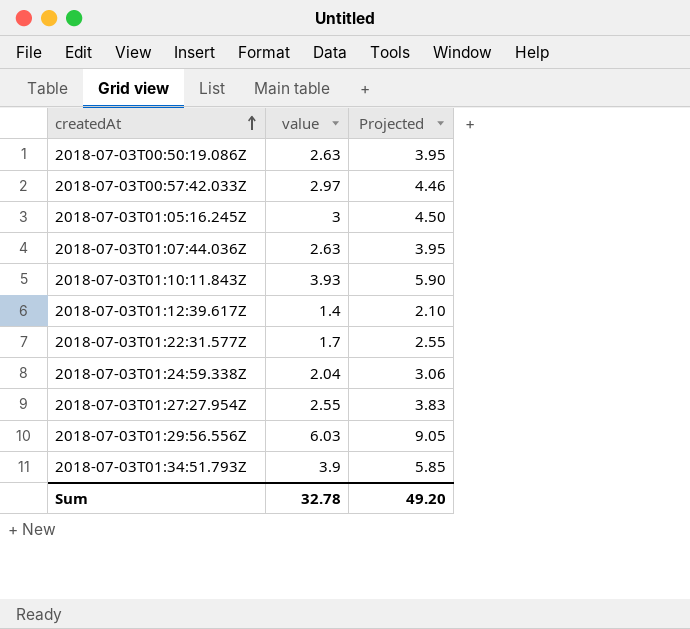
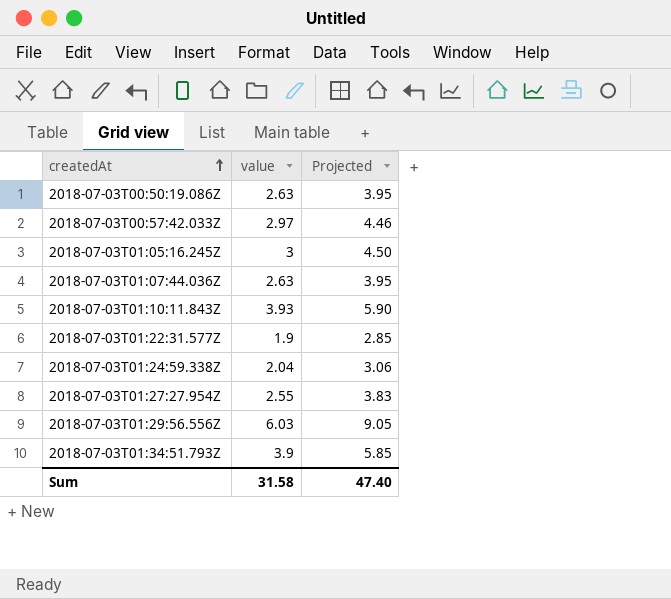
row 2018-07-03T01:12:39.617Z: 1.4 | 2.10 -> none
2018-07-03T01:22:31.577Z | value: 1.7 -> 1.9
2018-07-03T01:22:31.577Z | Projected: 2.55 -> 2.85
Sum | value: 32.78 -> 31.58
Sum | Projected: 49.20 -> 47.40

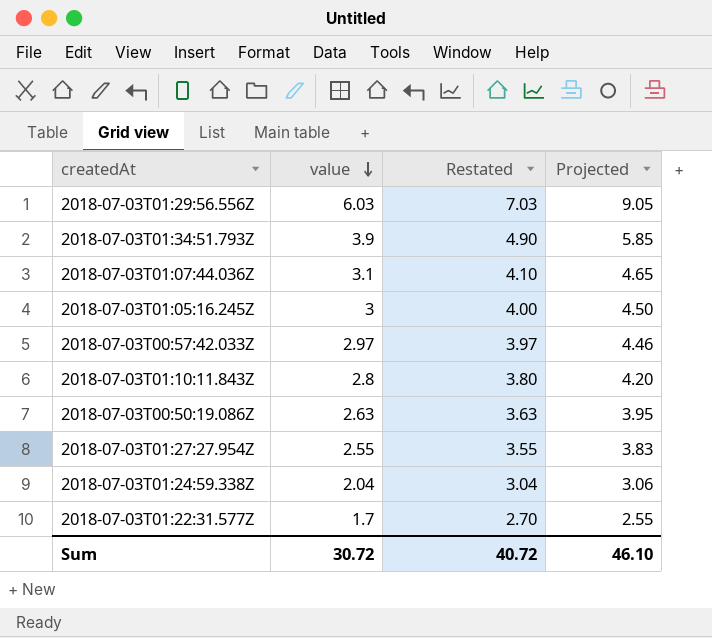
row order: createdAt ascending -> value descending
column Restated | formula: none -> [value] + 1
2018-07-03T01:07:44.036Z | value: 2.63 -> 3.1
2018-07-03T01:07:44.036Z | Projected: 3.95 -> 4.65
2018-07-03T01:10:11.843Z | value: 3.93 -> 2.8
2018-07-03T01:10:11.843Z | Projected: 5.90 -> 4.20
2018-07-03T01:22:31.577Z | value: 1.9 -> 1.7
2018-07-03T01:22:31.577Z | Projected: 2.85 -> 2.55
Sum | value: 31.58 -> 30.72
Sum | Projected: 47.40 -> 46.10

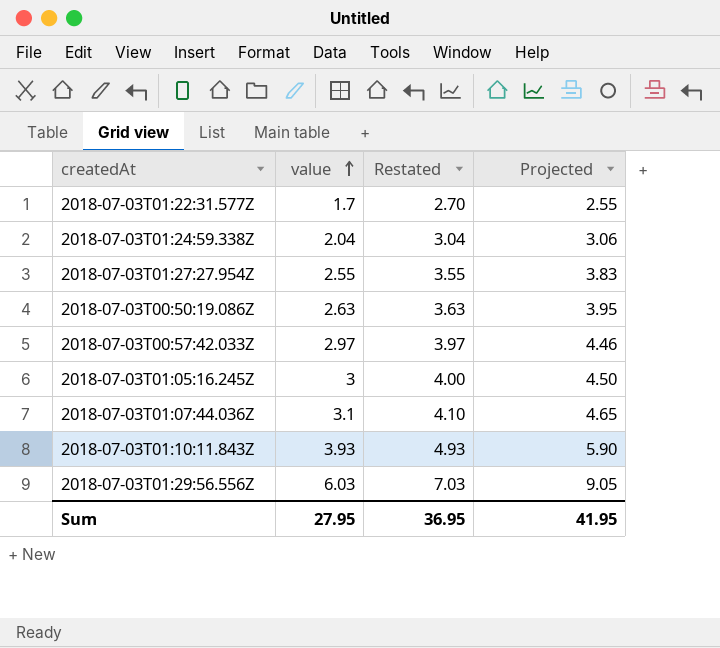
row order: value descending -> value ascending
row 2018-07-03T01:34:51.793Z: 3.9 | 4.90 | 5.85 -> none
2018-07-03T01:10:11.843Z | value: 2.8 -> 3.93
2018-07-03T01:10:11.843Z | Restated: 3.80 -> 4.93
2018-07-03T01:10:11.843Z | Projected: 4.20 -> 5.90
Sum | value: 30.72 -> 27.95
Sum | Restated: 40.72 -> 36.95
Sum | Projected: 46.10 -> 41.95

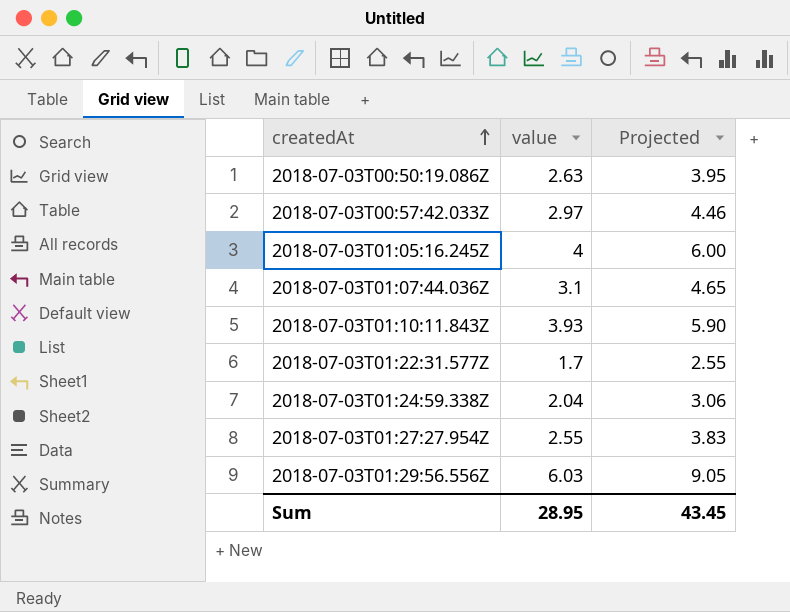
row order: value ascending -> createdAt ascending
column Restated | formula: [value] + 1 -> none
2018-07-03T01:05:16.245Z | value: 3 -> 4
2018-07-03T01:05:16.245Z | Projected: 4.50 -> 6.00
Sum | value: 27.95 -> 28.95
Sum | Projected: 41.95 -> 43.45

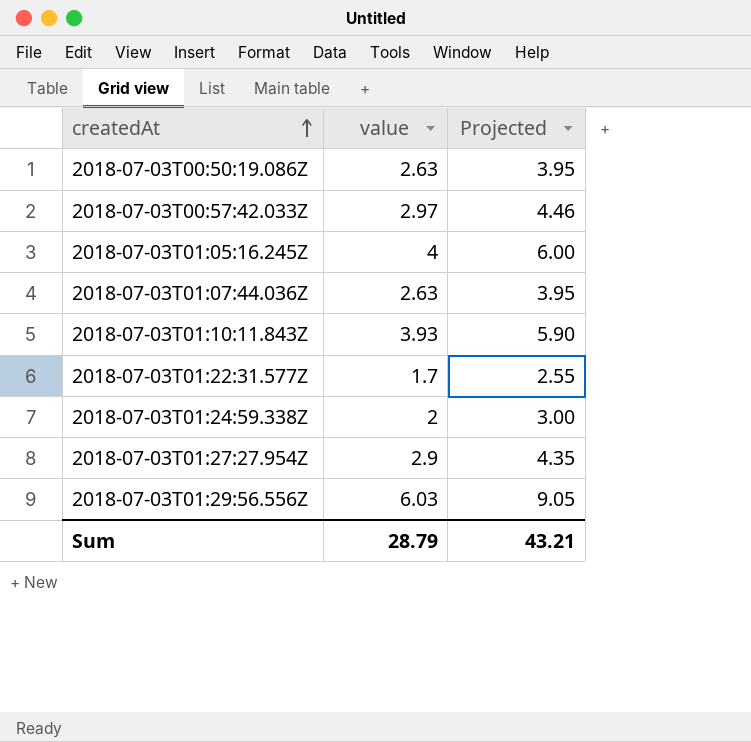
2018-07-03T01:07:44.036Z | value: 3.1 -> 2.63
2018-07-03T01:07:44.036Z | Projected: 4.65 -> 3.95
2018-07-03T01:24:59.338Z | value: 2.04 -> 2
2018-07-03T01:24:59.338Z | Projected: 3.06 -> 3.00
2018-07-03T01:27:27.954Z | value: 2.55 -> 2.9
2018-07-03T01:27:27.954Z | Projected: 3.83 -> 4.35
Sum | value: 28.95 -> 28.79
Sum | Projected: 43.45 -> 43.21

